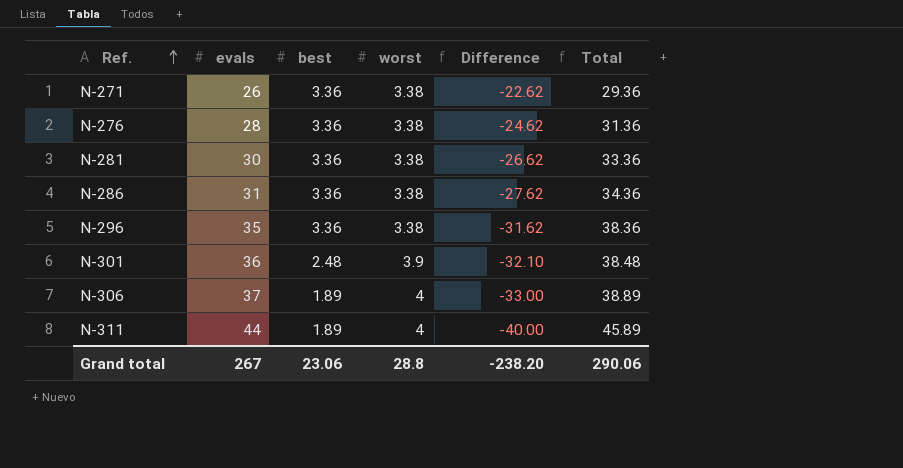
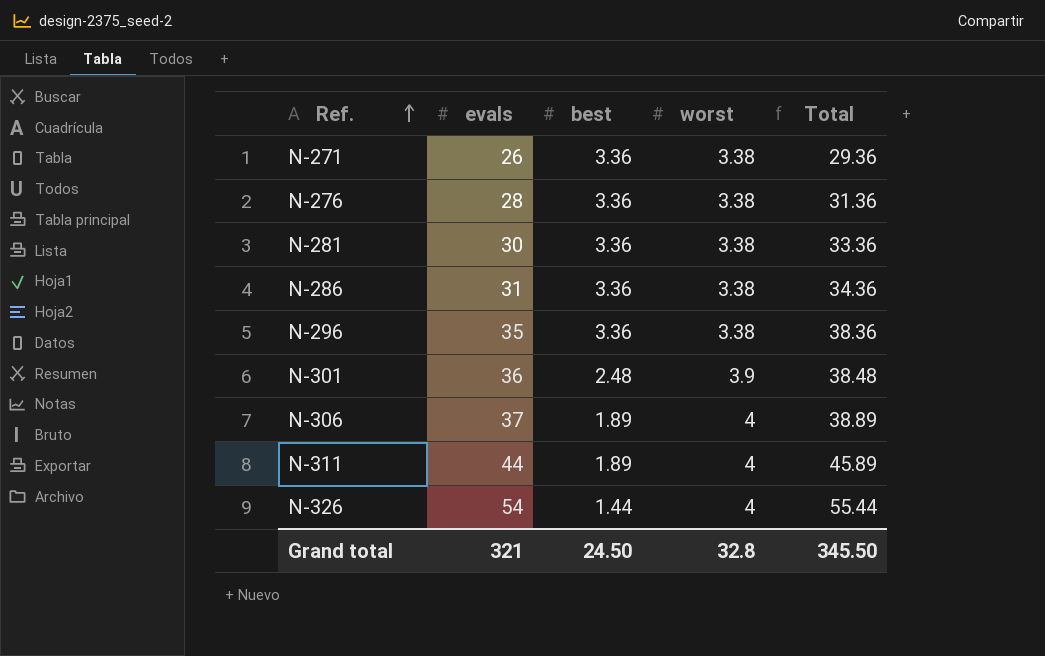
column Difference | formula: [worst] - [evals] -> none
row N-326: none -> 54 | 1.44 | 4 | 55.44
Grand total | evals: 267 -> 321
Grand total | best: 23.06 -> 24.50
Grand total | worst: 28.8 -> 32.8
Grand total | Total: 290.06 -> 345.50

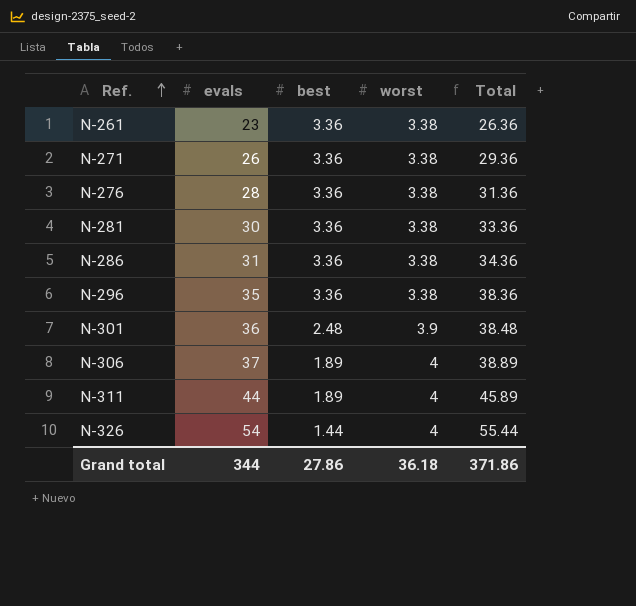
row N-261: none -> 23 | 3.36 | 3.38 | 26.36
Grand total | evals: 321 -> 344
Grand total | best: 24.50 -> 27.86
Grand total | worst: 32.8 -> 36.18
Grand total | Total: 345.50 -> 371.86

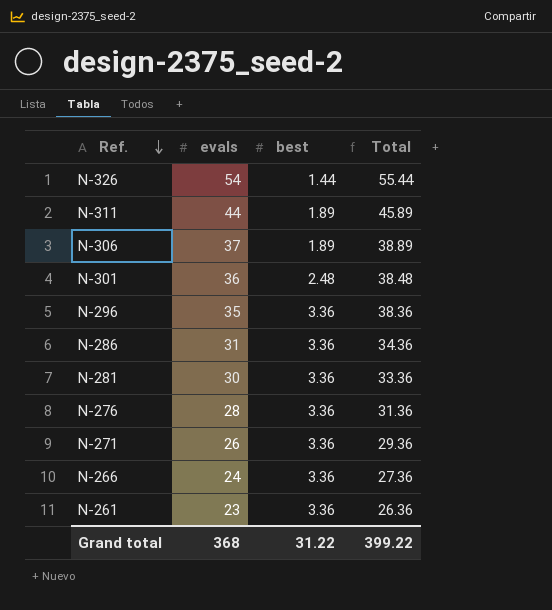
row order: Ref. ascending -> Ref. descending
column worst | position: 4 -> none
row N-266: none -> 24 | 3.36 | 27.36
Grand total | evals: 344 -> 368
Grand total | best: 27.86 -> 31.22
Grand total | Total: 371.86 -> 399.22

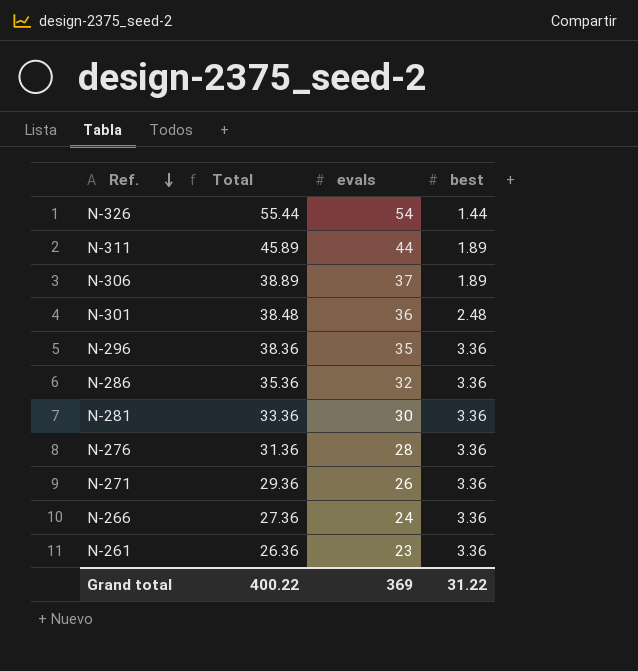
column Total | position: 4 -> 2
N-286 | Total: 34.36 -> 35.36
N-286 | evals: 31 -> 32
Grand total | Total: 399.22 -> 400.22
Grand total | evals: 368 -> 369

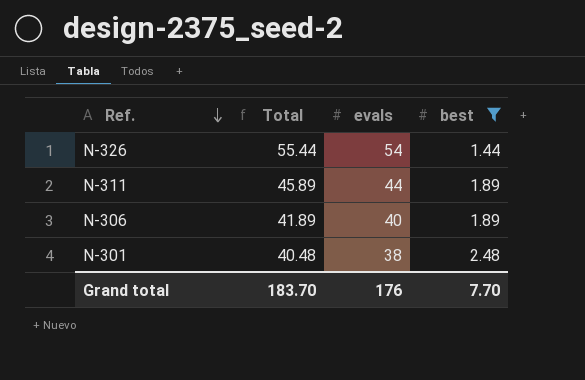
filter: none -> best != 3.36
N-306 | Total: 38.89 -> 41.89
N-306 | evals: 37 -> 40
N-301 | Total: 38.48 -> 40.48
N-301 | evals: 36 -> 38
Grand total | Total: 400.22 -> 183.70
Grand total | evals: 369 -> 176
Grand total | best: 31.22 -> 7.70

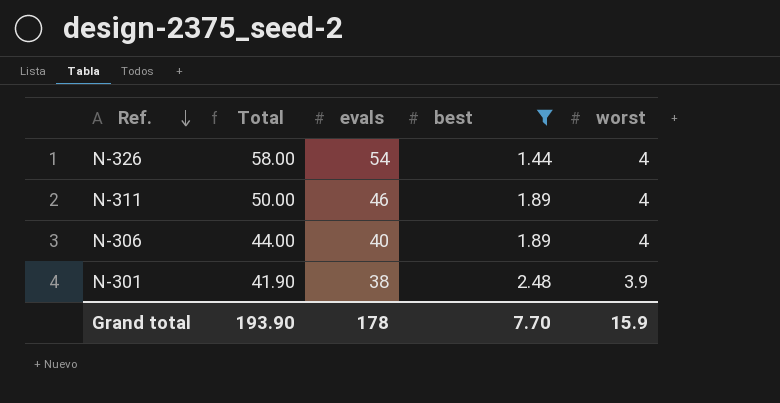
column Total | formula: [evals] + [best] -> [evals] + [worst]
column worst | position: none -> 5
N-311 | evals: 44 -> 46
Grand total | Total: 183.70 -> 193.90
Grand total | evals: 176 -> 178

